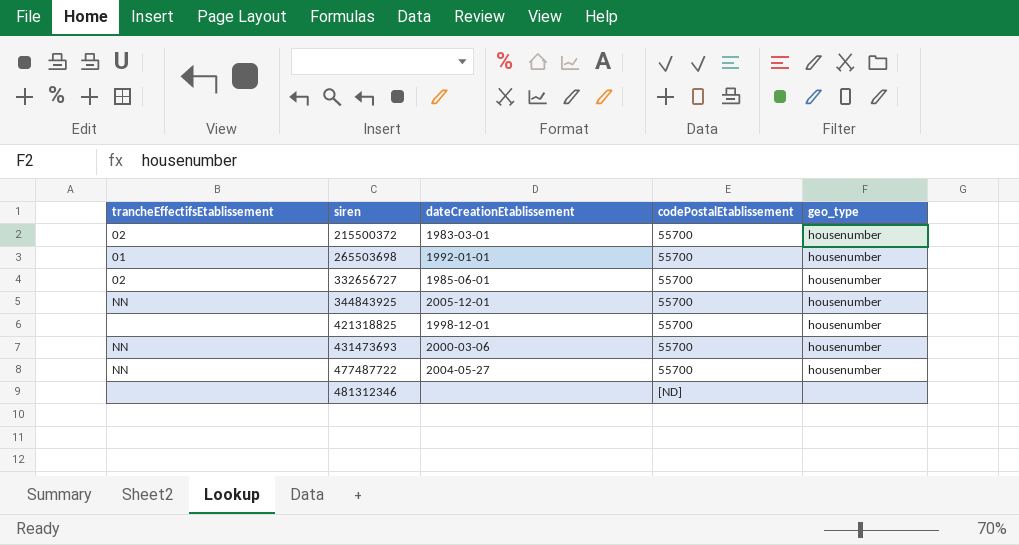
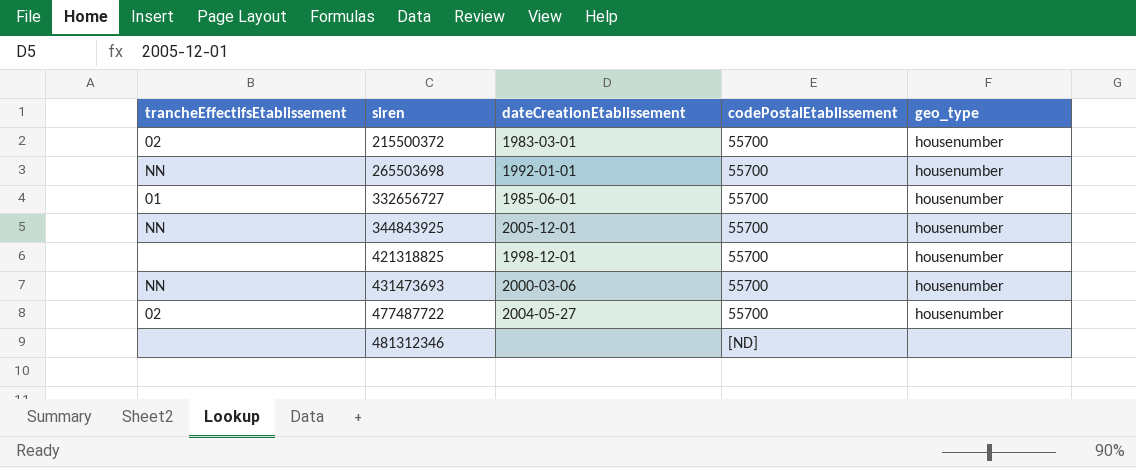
265503698 | trancheEffectifsEtablissement: 01 -> NN
332656727 | trancheEffectifsEtablissement: 02 -> 01
477487722 | trancheEffectifsEtablissement: NN -> 02

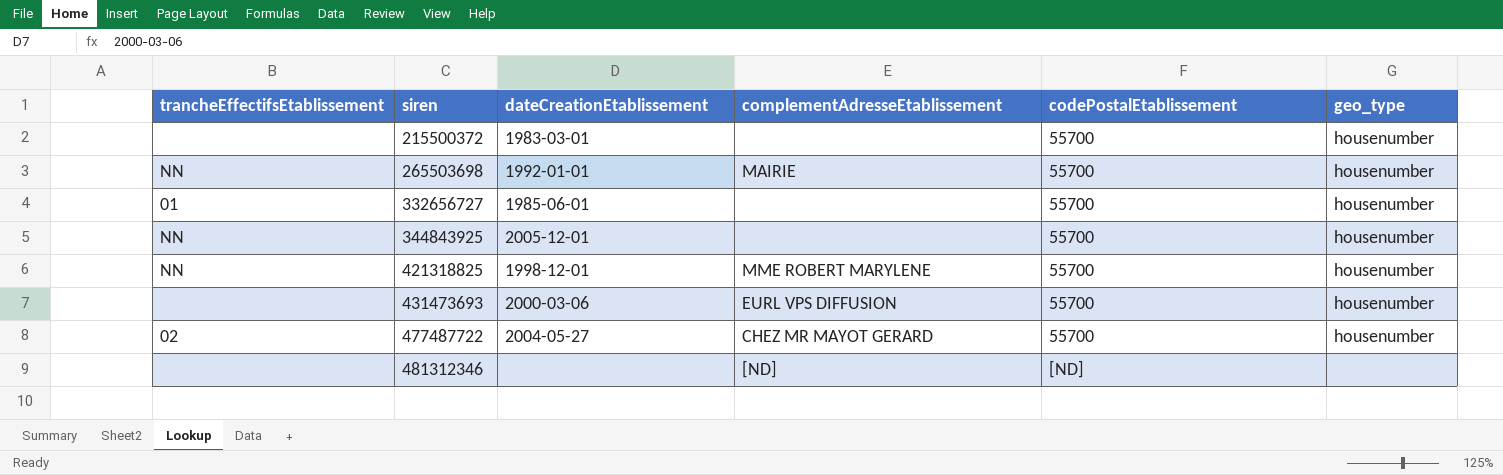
column complementAdresseEtablissement | position: none -> 4
215500372 | trancheEffectifsEtablissement: 02 -> none
421318825 | trancheEffectifsEtablissement: none -> NN
431473693 | trancheEffectifsEtablissement: NN -> none

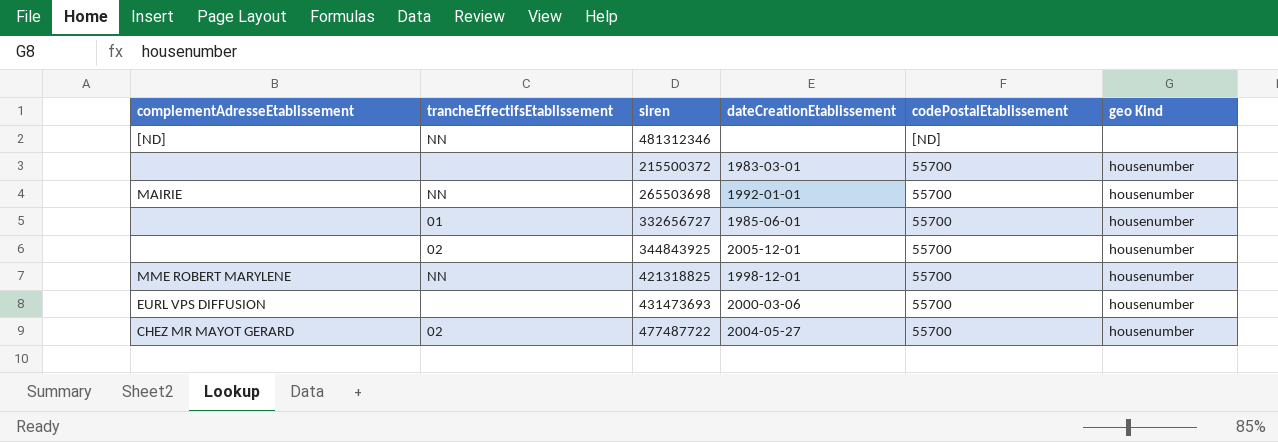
row order: siren ascending -> codePostalEtablissement descending
column complementAdresseEtablissement | position: 4 -> 1
column name: geo_type -> geo Kind
481312346 | trancheEffectifsEtablissement: none -> NN
344843925 | trancheEffectifsEtablissement: NN -> 02

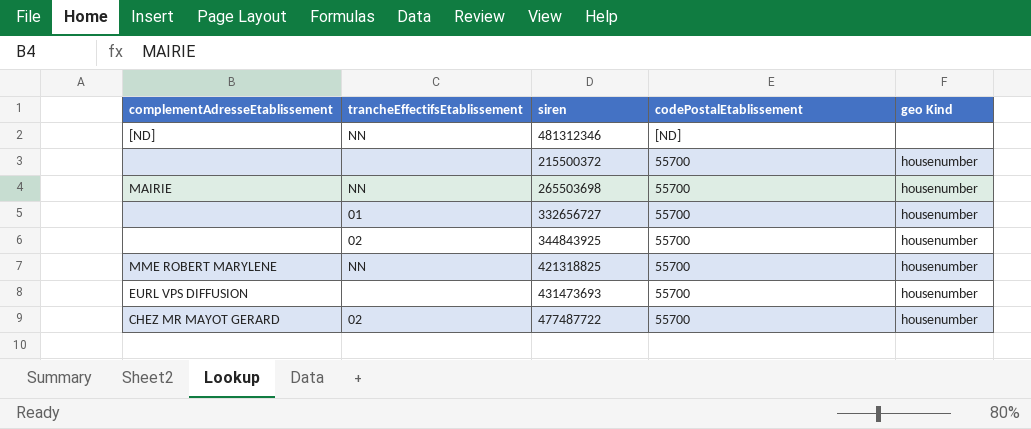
column dateCreationEtablissement | position: 4 -> none

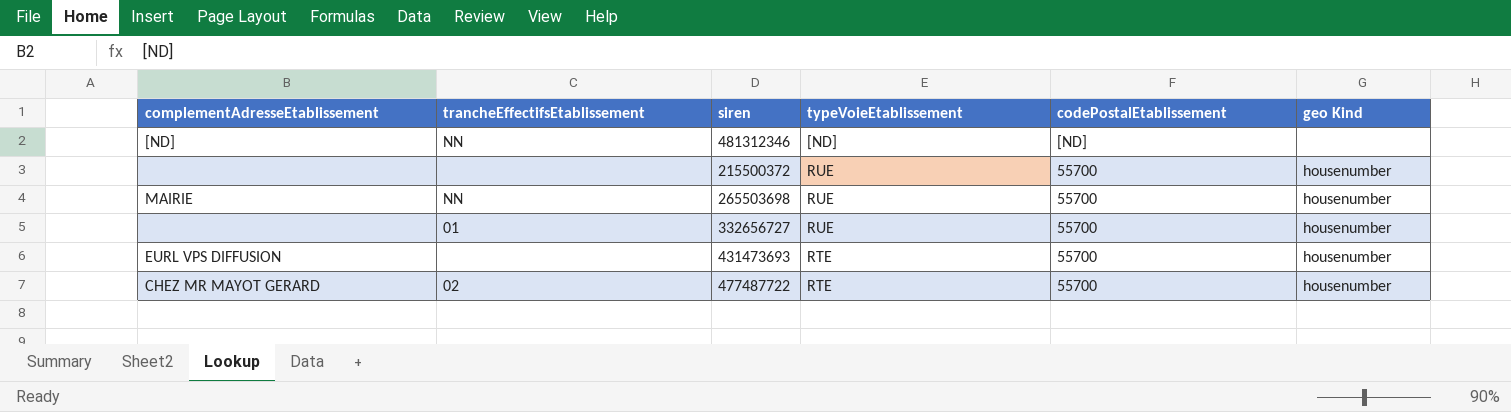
column typeVoieEtablissement | position: none -> 4
row 344843925: none | 02 | 55700 | housenumber -> none
row 421318825: MME ROBERT MARYLENE | NN | 55700 | housenumber -> none

